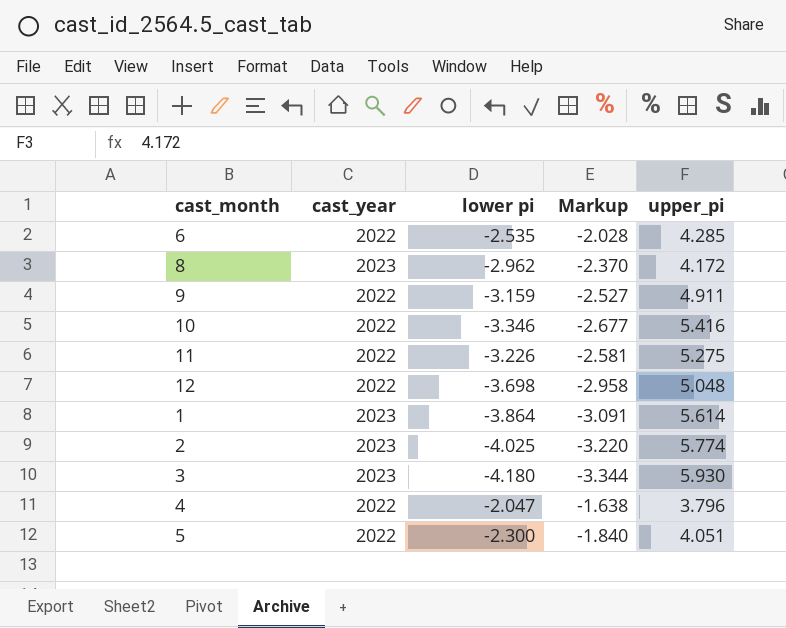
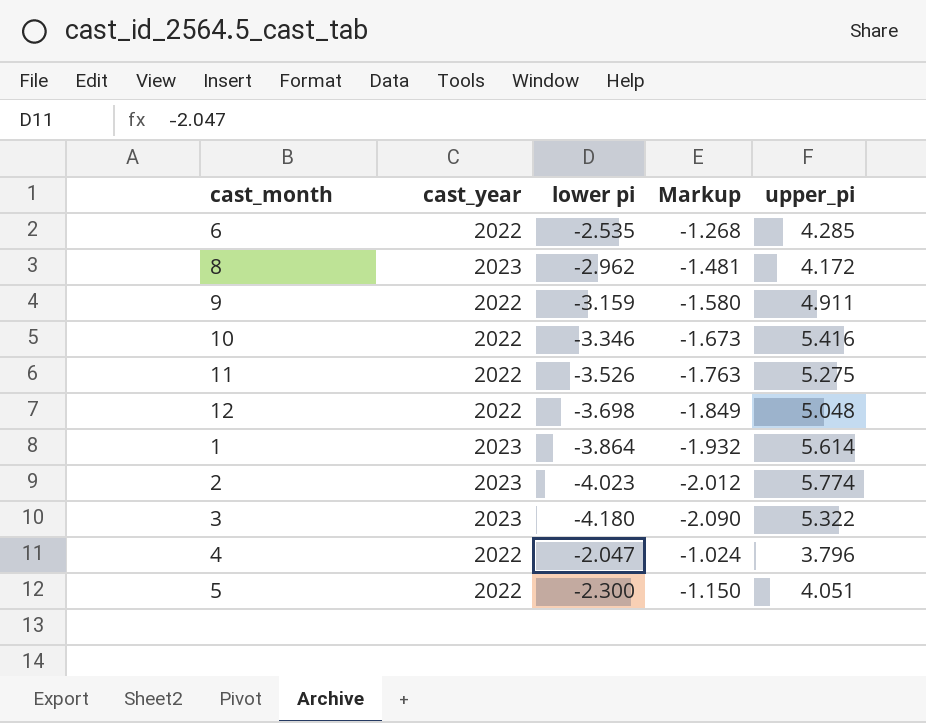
column Markup | formula: [lower pi] * 0.8 -> [lower pi] * 0.5
11 | lower pi: -3.226 -> -3.526
2 | lower pi: -4.025 -> -4.023
3 | upper_pi: 5.930 -> 5.322

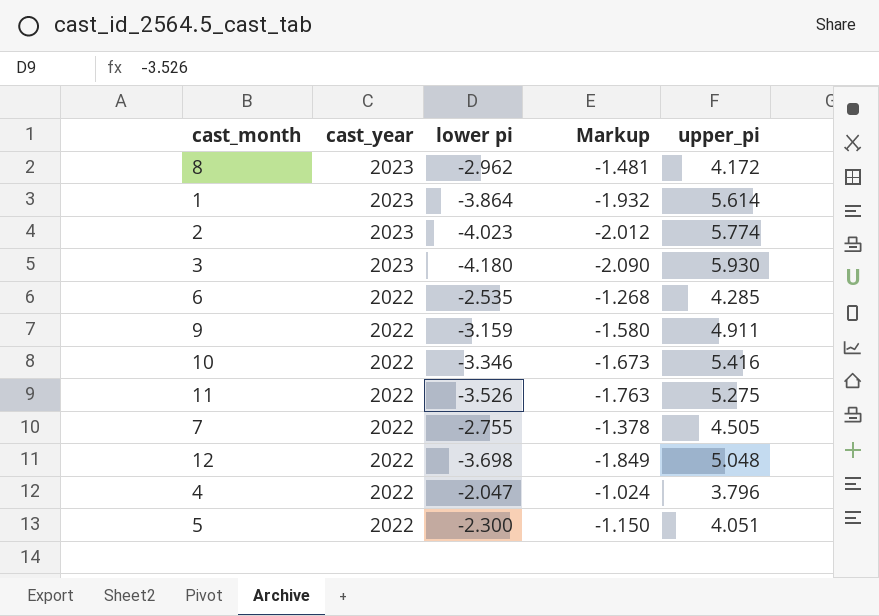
row order: none -> cast_year descending
3 | upper_pi: 5.322 -> 5.930
row 7: none -> 2022 | -2.755 | -1.378 | 4.505

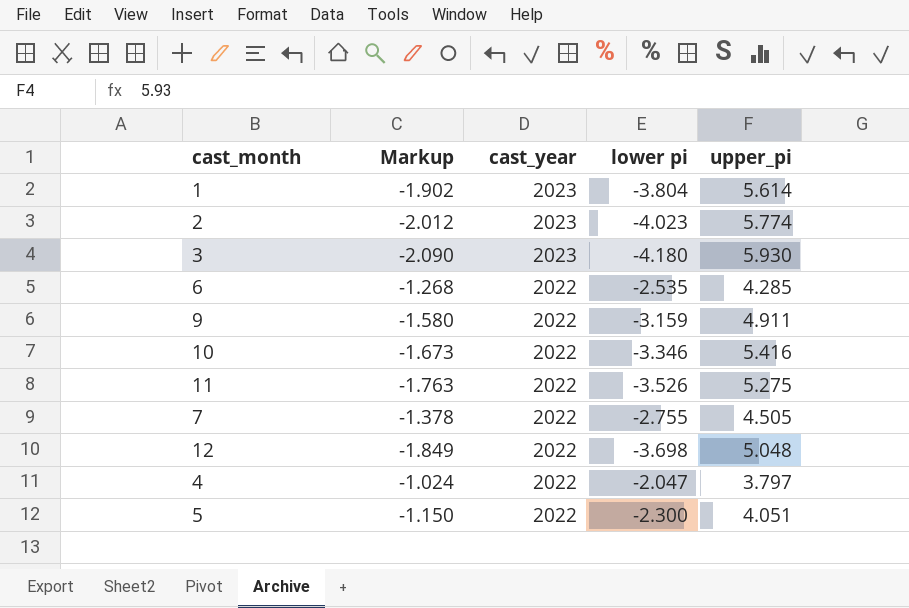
column Markup | position: 4 -> 2
row 8: 2023 | -2.962 | -1.481 | 4.172 -> none
1 | Markup: -1.932 -> -1.902
1 | lower pi: -3.864 -> -3.804
4 | upper_pi: 3.796 -> 3.797

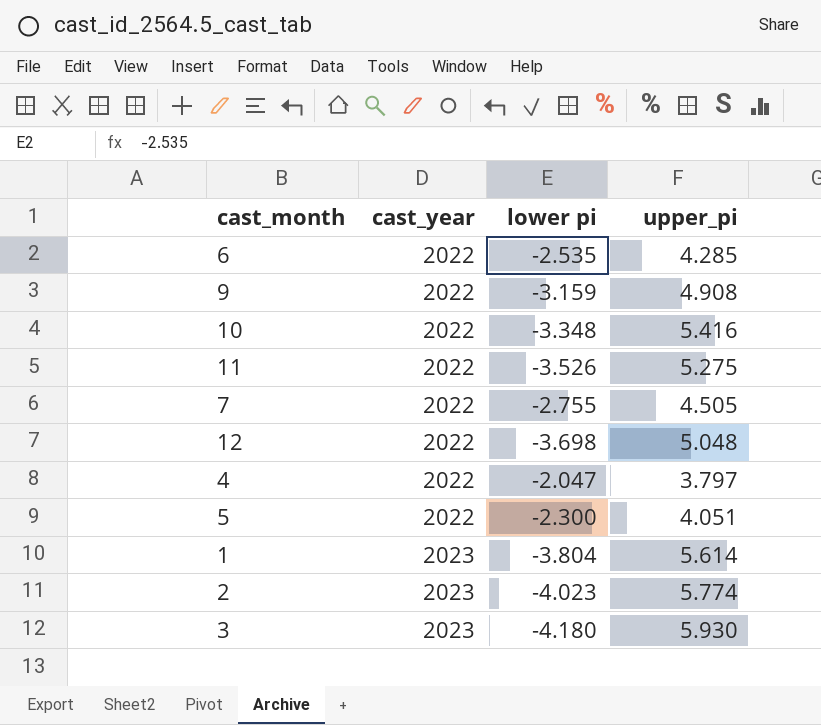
row order: cast_year descending -> cast_year ascending
column Markup | formula: [lower pi] * 0.5 -> none
9 | upper_pi: 4.911 -> 4.908
10 | lower pi: -3.346 -> -3.348

